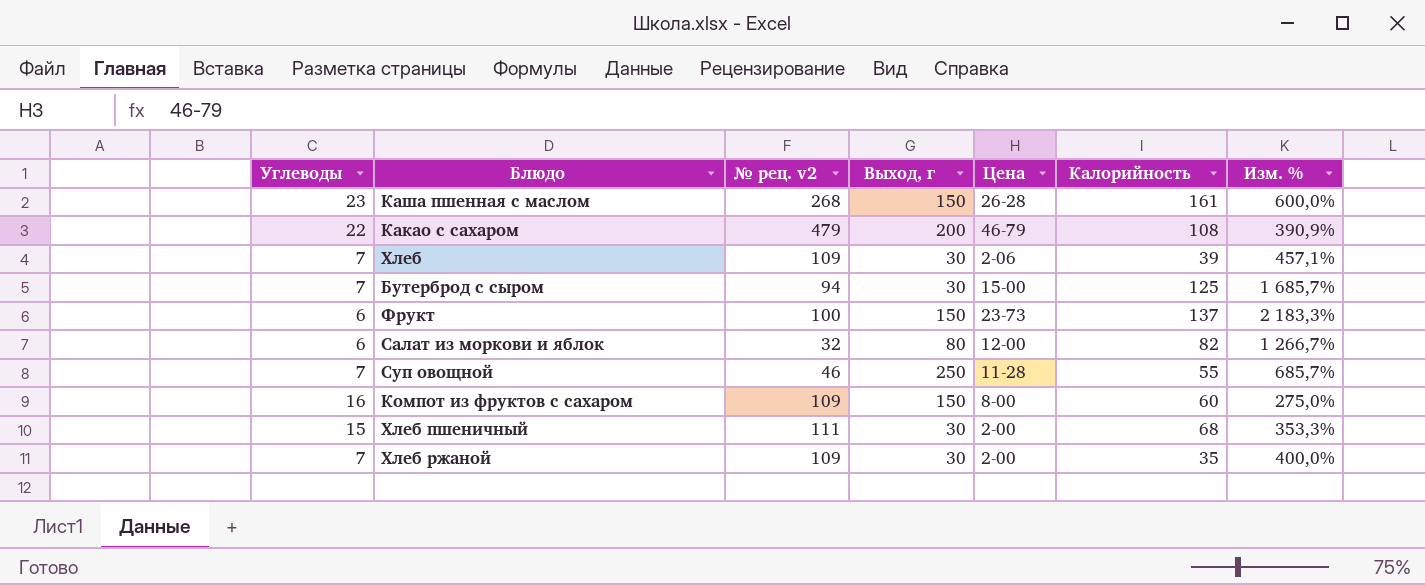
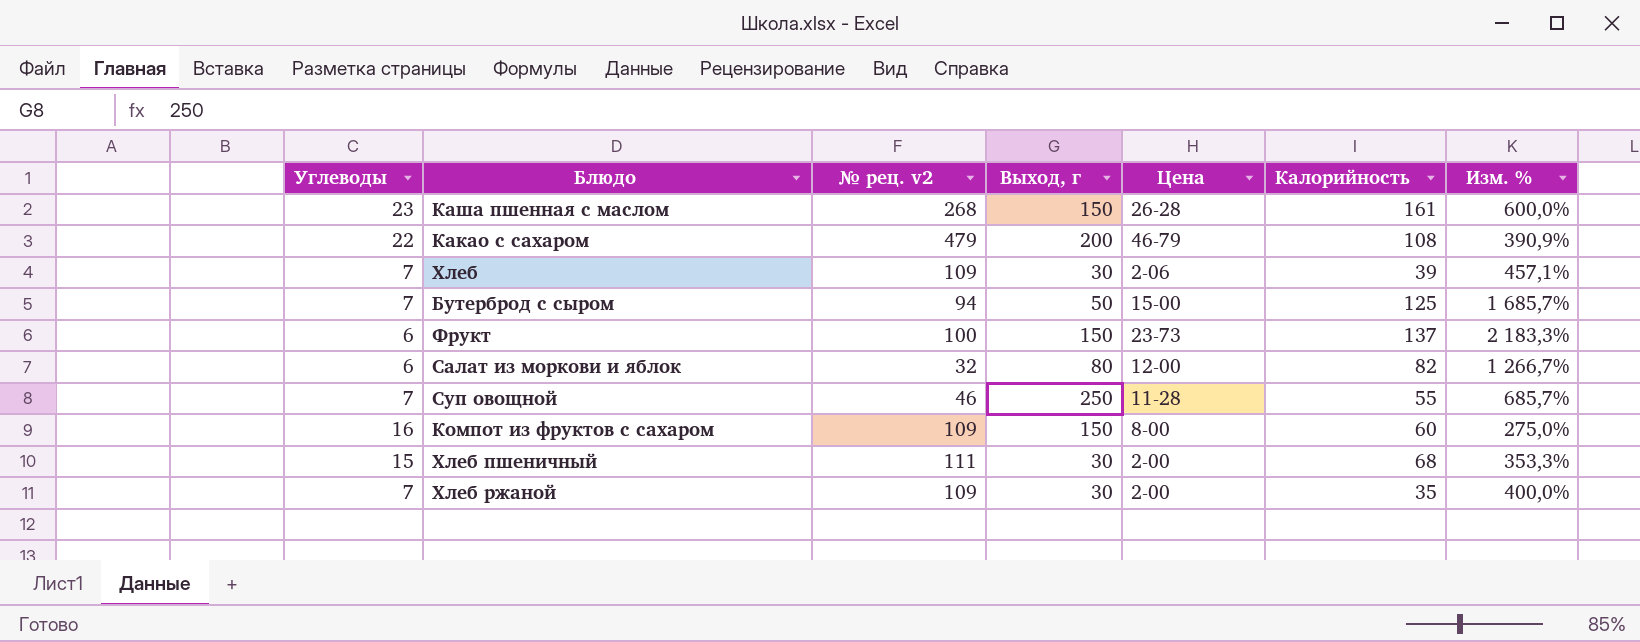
Бутерброд с сыром | Выход, г: 30 -> 50

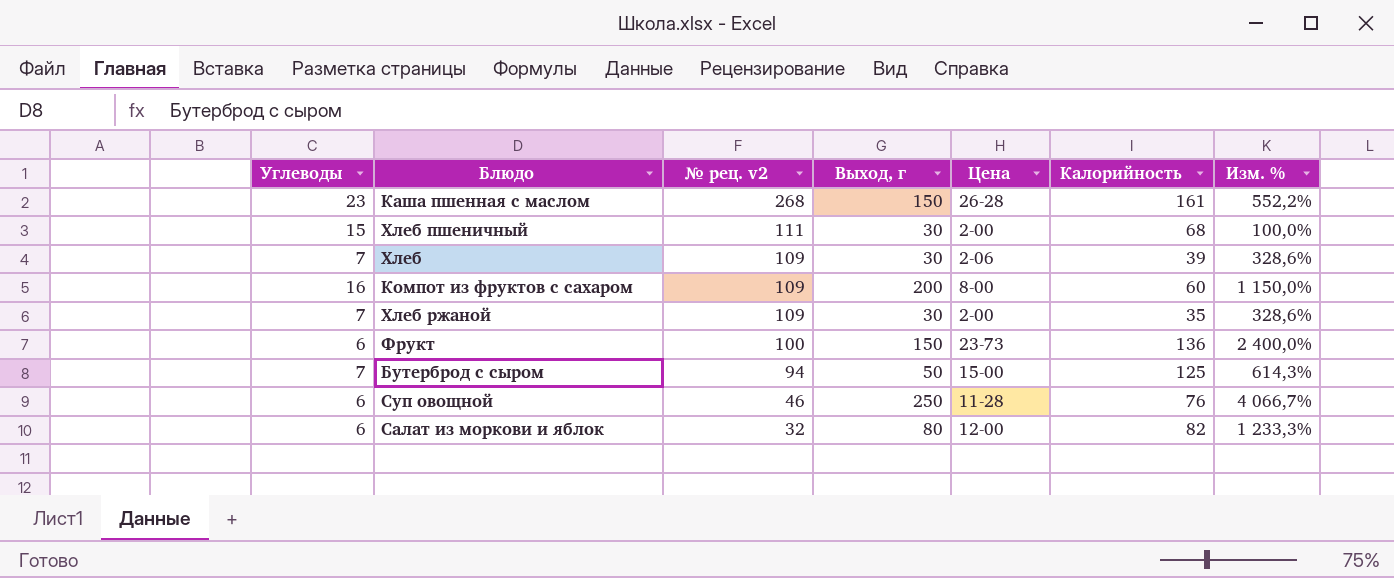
row order: none -> № рец. v2 descending
column Изм. % | formula: ([Калорийность] - [Углеводы]) / [Углеводы] -> ([Выход, г] - [Углеводы]) / [Углеводы]
row Какао с сахаром: 22 | 479 | 200 | 46-79 | 108 | 390,9% -> none
Компот из фруктов с сахаром | Выход, г: 150 -> 200
Фрукт | Калорийность: 137 -> 136
Суп овощной | Углеводы: 7 -> 6
Суп овощной | Калорийность: 55 -> 76

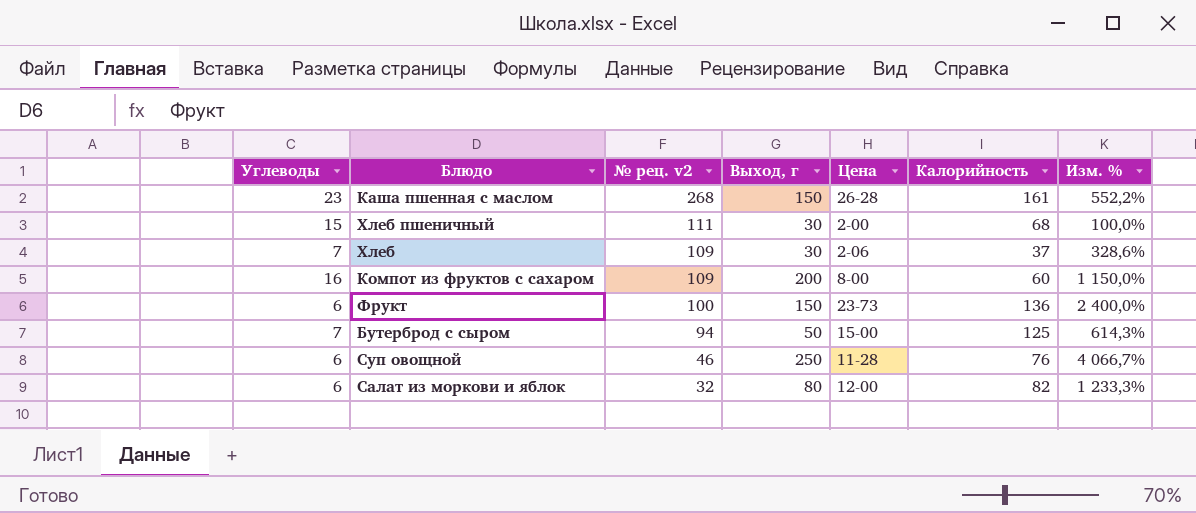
row Хлеб ржаной: 7 | 109 | 30 | 2-00 | 35 | 328,6% -> none
Хлеб | Калорийность: 39 -> 37

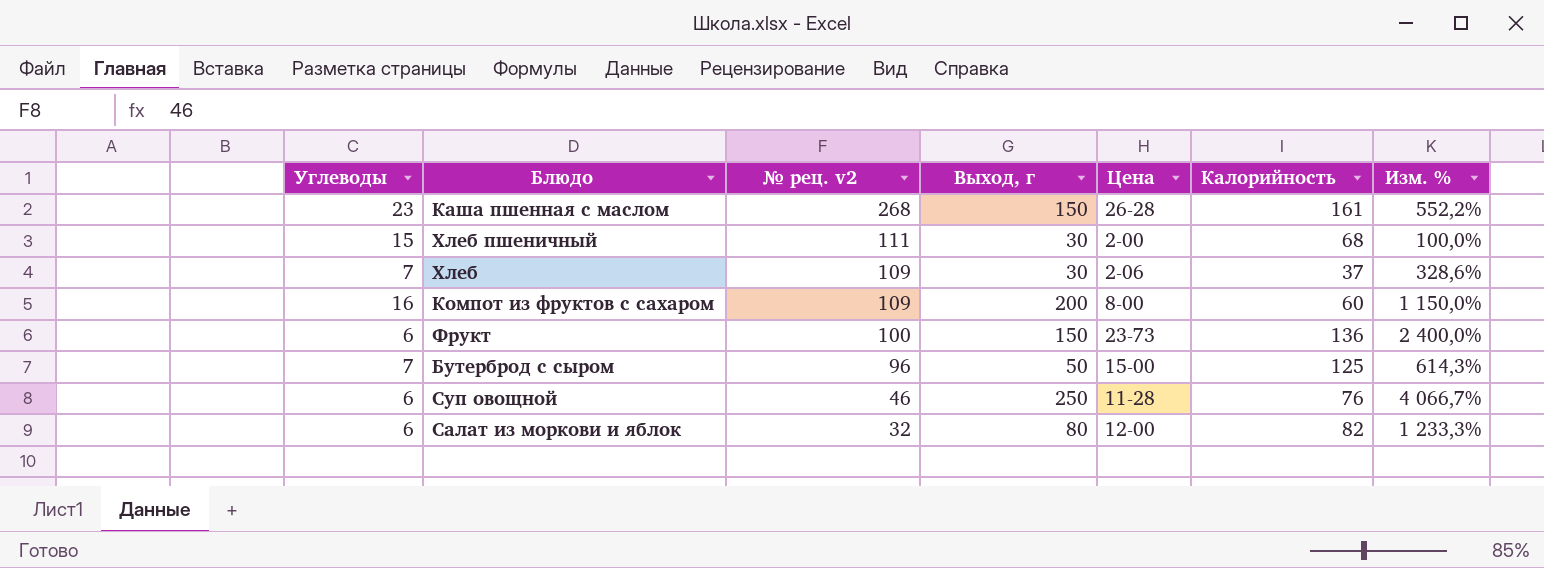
Бутерброд с сыром | № рец. v2: 94 -> 96

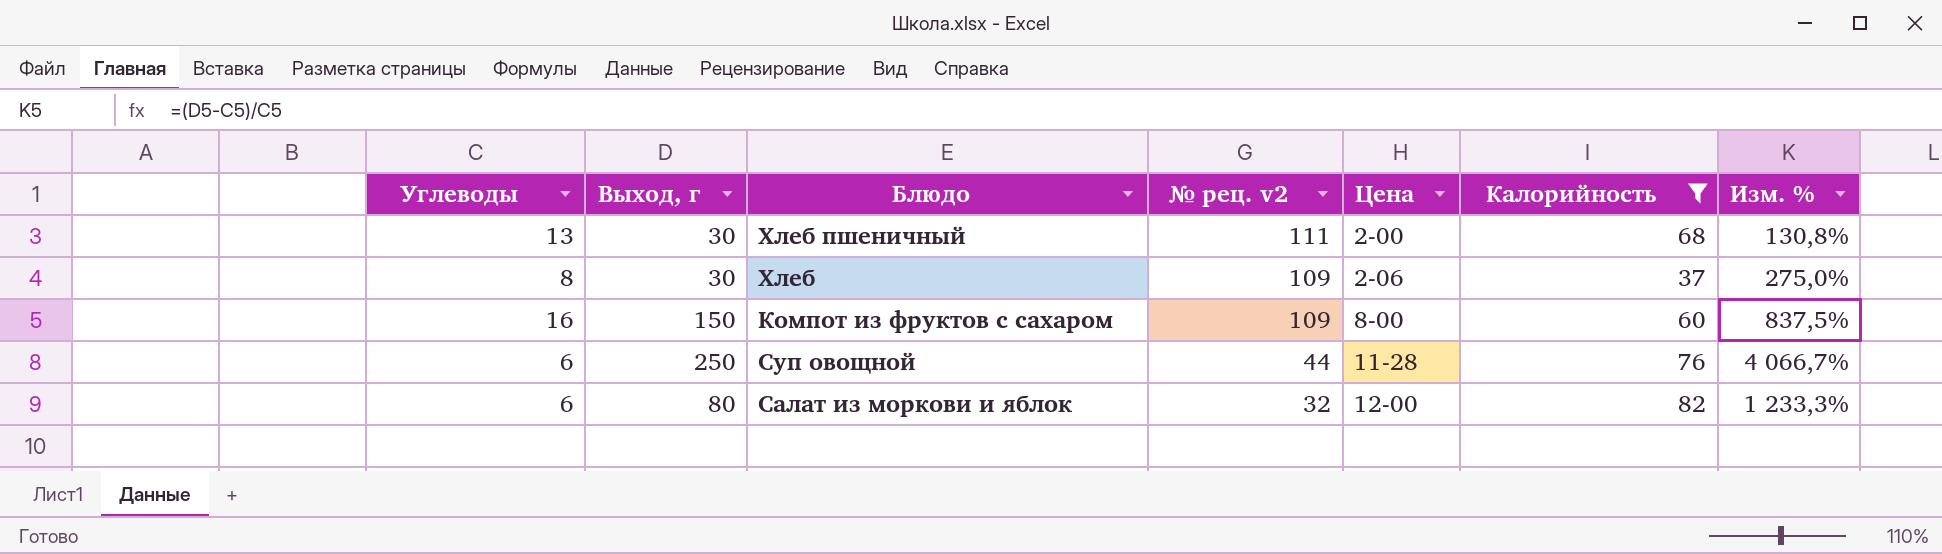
filter: none -> Калорийность <= 82
column Выход, г | position: 4 -> 2
Хлеб пшеничный | Углеводы: 15 -> 13
Хлеб пшеничный | Изм. %: 100,0% -> 130,8%
Хлеб | Углеводы: 7 -> 8
Хлеб | Изм. %: 328,6% -> 275,0%
Компот из фруктов с сахаром | Выход, г: 200 -> 150
Компот из фруктов с сахаром | Изм. %: 1 150,0% -> 837,5%
Суп овощной | № рец. v2: 46 -> 44

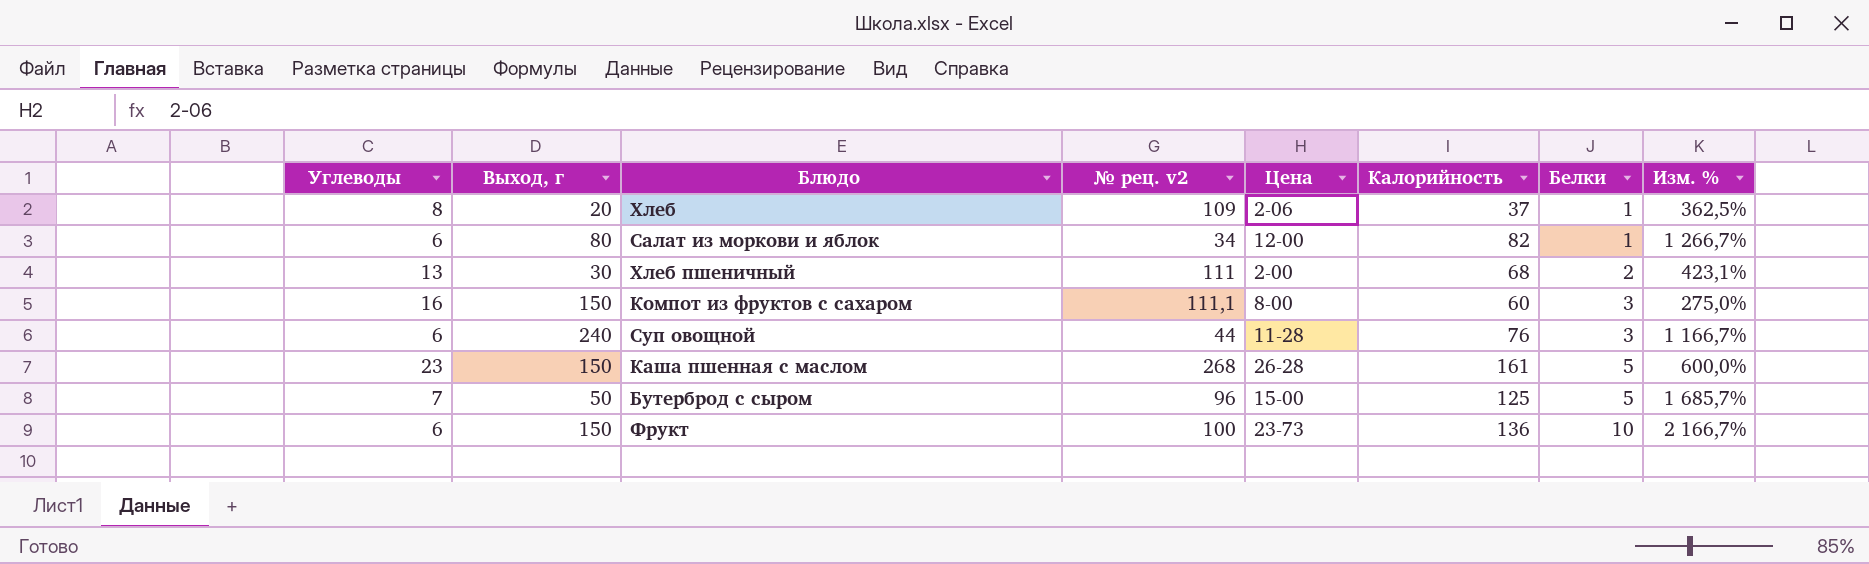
filter: Калорийность <= 82 -> none
row order: № рец. v2 descending -> Белки ascending
column Белки | position: none -> 7
column Изм. % | formula: ([Выход, г] - [Углеводы]) / [Углеводы] -> ([Калорийность] - [Углеводы]) / [Углеводы]
Хлеб | Выход, г: 30 -> 20
Салат из моркови и яблок | № рец. v2: 32 -> 34
Компот из фруктов с сахаром | № рец. v2: 109 -> 111,1
Суп овощной | Выход, г: 250 -> 240

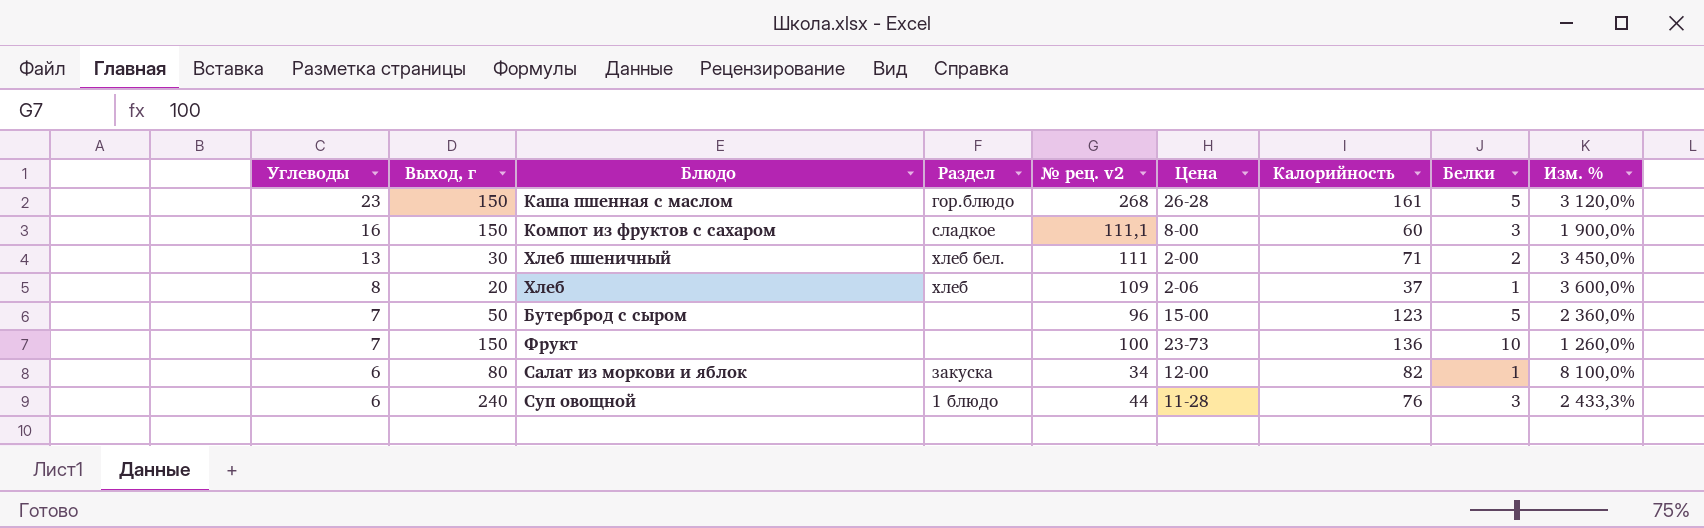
row order: Белки ascending -> Углеводы descending
column Раздел | position: none -> 4
column Изм. % | formula: ([Калорийность] - [Углеводы]) / [Углеводы] -> ([Калорийность] - [Белки]) / [Белки]
Хлеб пшеничный | Калорийность: 68 -> 71
Бутерброд с сыром | Калорийность: 125 -> 123
Фрукт | Углеводы: 6 -> 7

